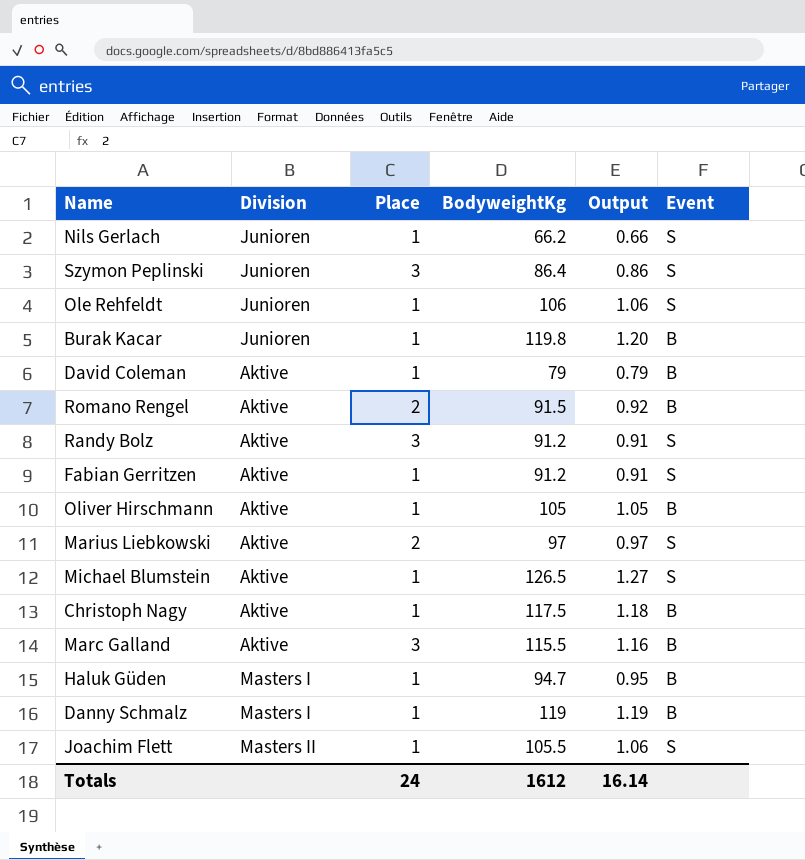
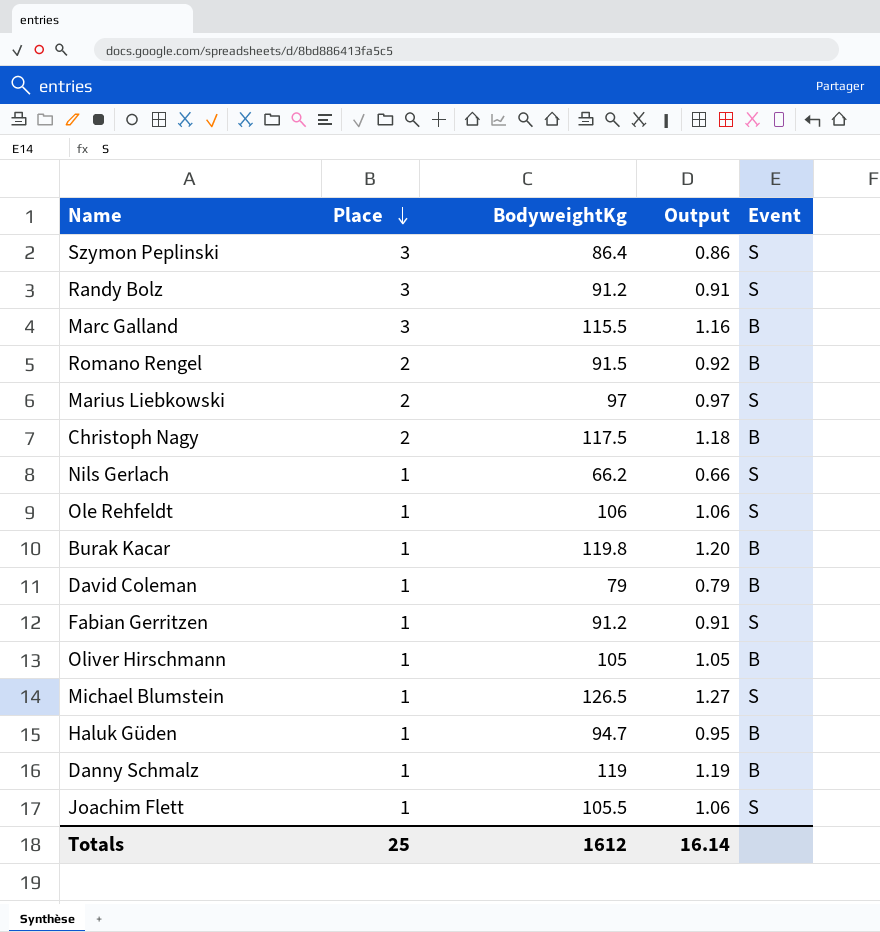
row order: none -> Place descending
column Division | position: 2 -> none
Christoph Nagy | Place: 1 -> 2
Totals | Place: 24 -> 25

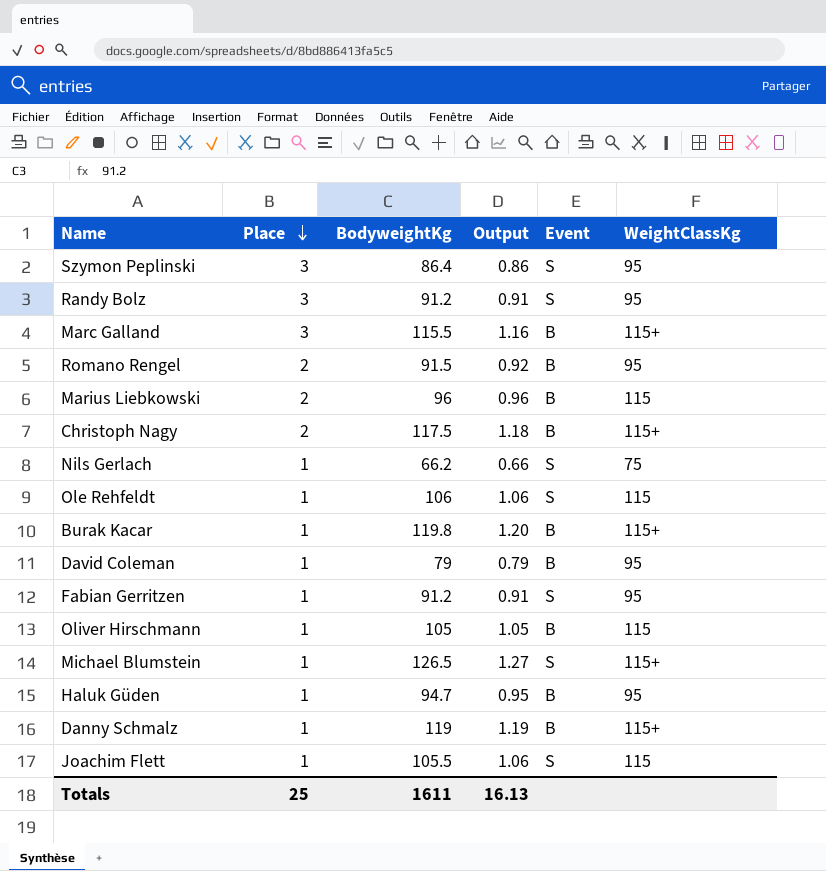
column WeightClassKg | position: none -> 6
Marius Liebkowski | BodyweightKg: 97 -> 96
Marius Liebkowski | Output: 0.97 -> 0.96
Marius Liebkowski | Event: S -> B
Totals | BodyweightKg: 1612 -> 1611
Totals | Output: 16.14 -> 16.13

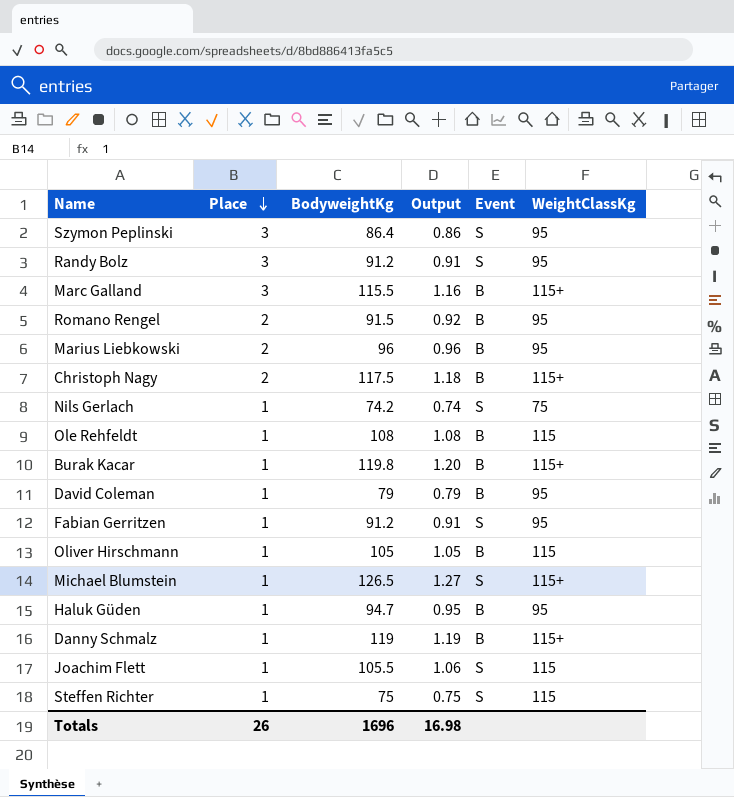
Marius Liebkowski | WeightClassKg: 115 -> 95
Nils Gerlach | BodyweightKg: 66.2 -> 74.2
Nils Gerlach | Output: 0.66 -> 0.74
Ole Rehfeldt | BodyweightKg: 106 -> 108
Ole Rehfeldt | Output: 1.06 -> 1.08
Ole Rehfeldt | Event: S -> B
row Steffen Richter: none -> 1 | 75 | 0.75 | S | 115
Totals | Place: 25 -> 26
Totals | BodyweightKg: 1611 -> 1696
Totals | Output: 16.13 -> 16.98

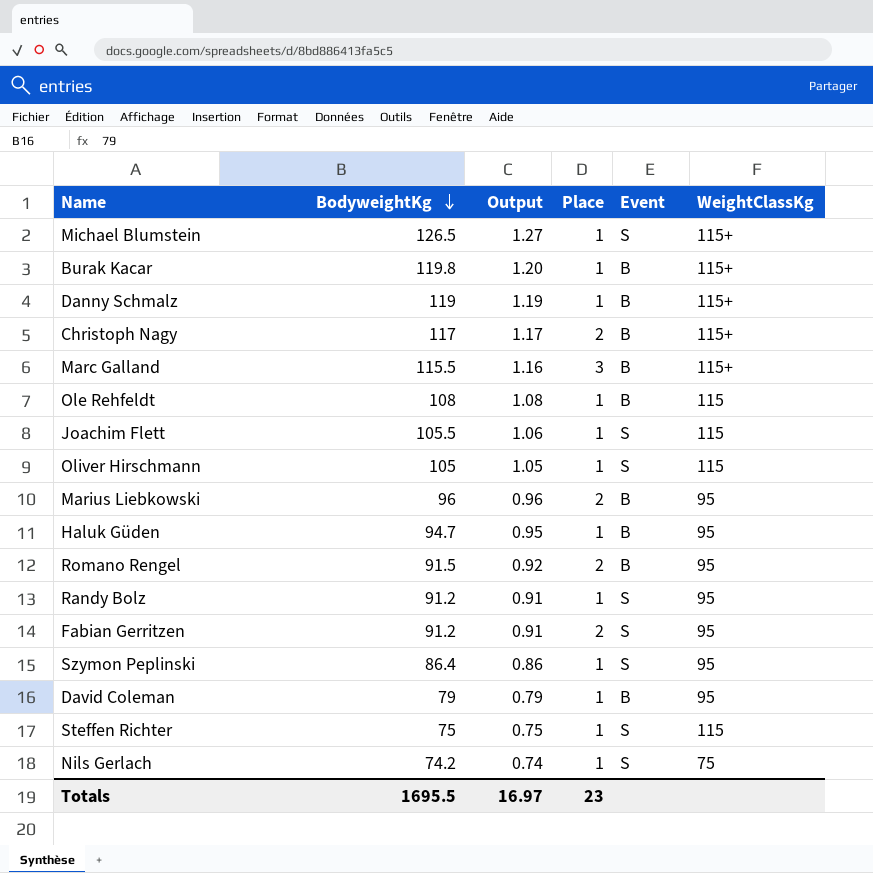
row order: Place descending -> BodyweightKg descending
column Place | position: 2 -> 4
Christoph Nagy | BodyweightKg: 117.5 -> 117
Christoph Nagy | Output: 1.18 -> 1.17
Oliver Hirschmann | Event: B -> S
Randy Bolz | Place: 3 -> 1
Fabian Gerritzen | Place: 1 -> 2
Szymon Peplinski | Place: 3 -> 1
Totals | BodyweightKg: 1696 -> 1695.5
Totals | Output: 16.98 -> 16.97
Totals | Place: 26 -> 23

